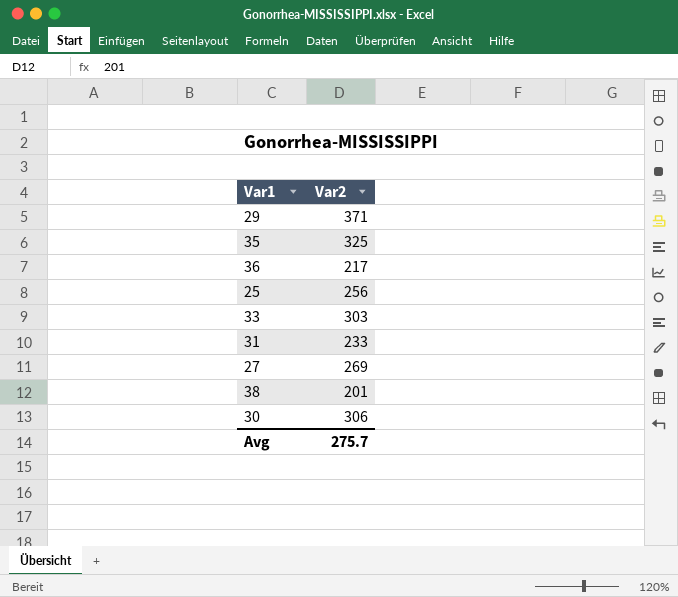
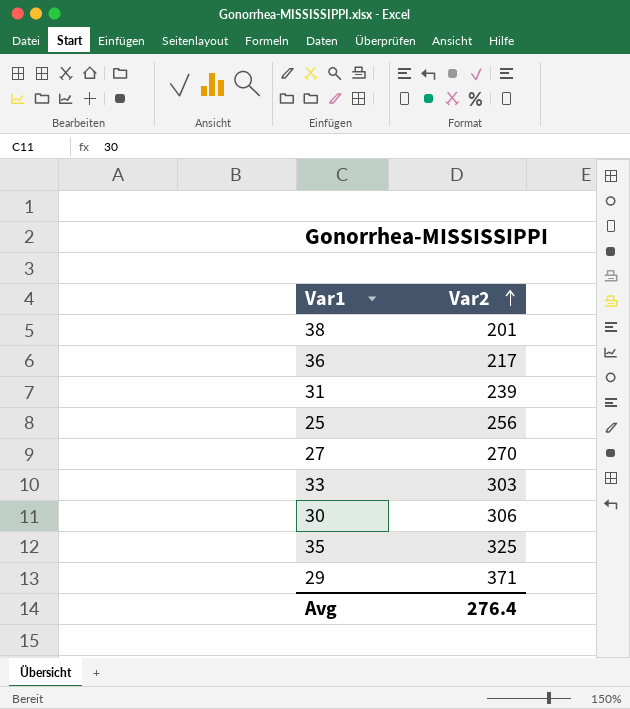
row order: none -> Var2 ascending
31 | Var2: 233 -> 239
27 | Var2: 269 -> 270
Avg | Var2: 275.7 -> 276.4

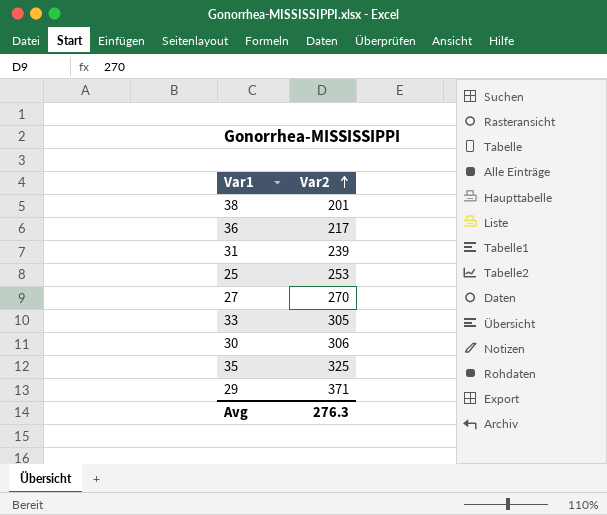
25 | Var2: 256 -> 253
33 | Var2: 303 -> 305
Avg | Var2: 276.4 -> 276.3

